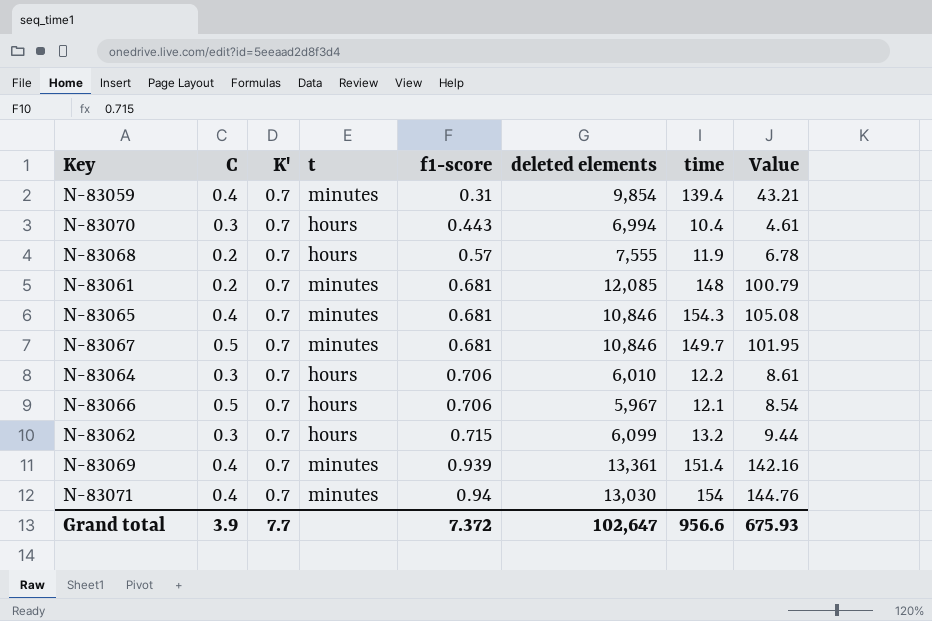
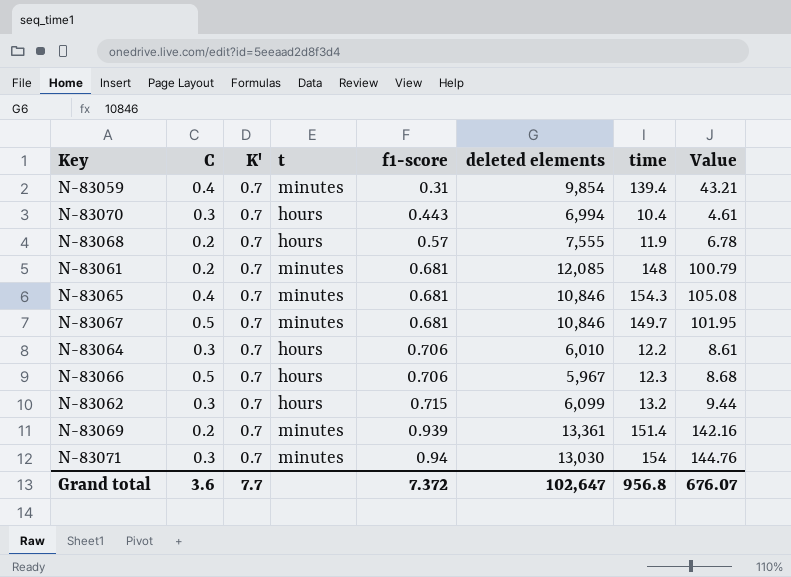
N-83066 | time: 12.1 -> 12.3
N-83066 | Value: 8.54 -> 8.68
N-83069 | C: 0.4 -> 0.2
N-83071 | C: 0.4 -> 0.3
Grand total | C: 3.9 -> 3.6
Grand total | time: 956.6 -> 956.8
Grand total | Value: 675.93 -> 676.07

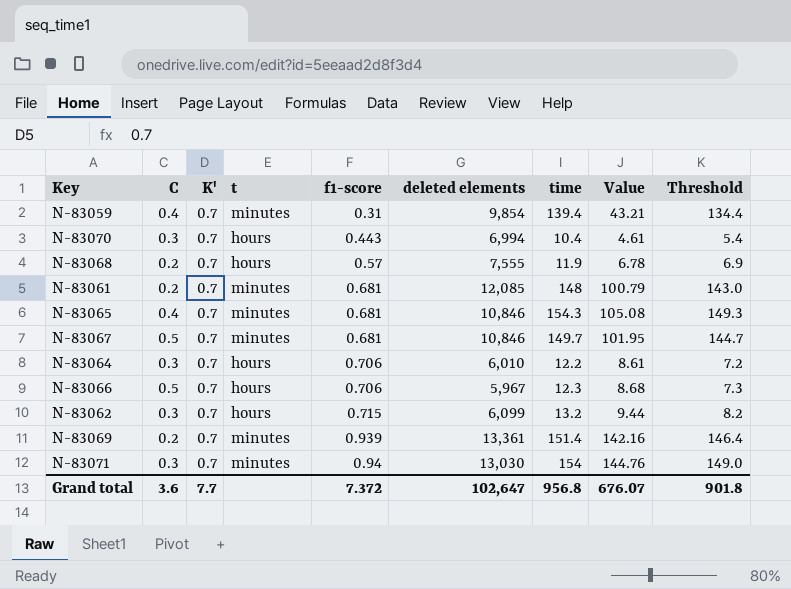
column Threshold | formula: none -> [time] - 5

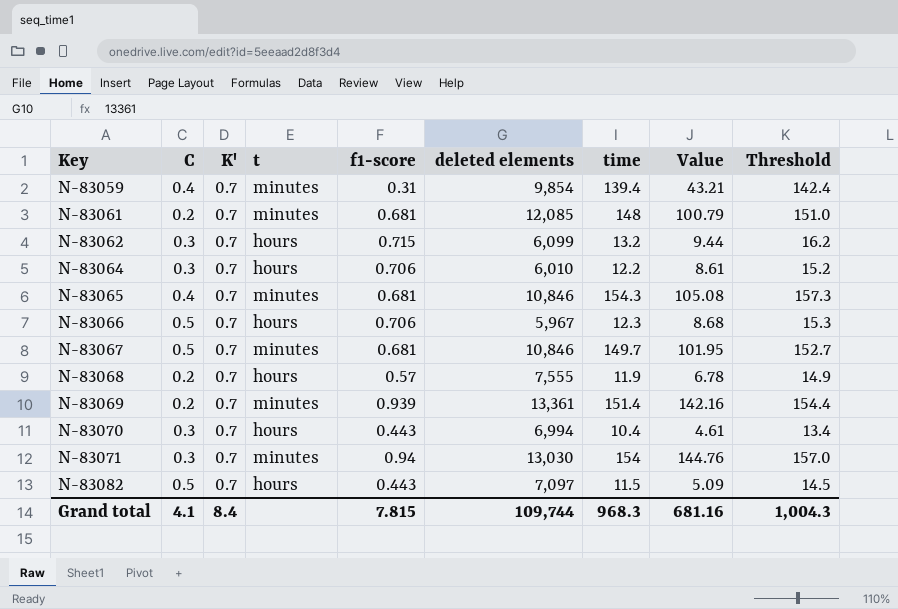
row order: f1-score ascending -> Key ascending
column Threshold | formula: [time] - 5 -> [time] + 3
row N-83082: none -> 0.5 | 0.7 | hours | 0.443 | 7,097 | 11.5 | 5.09 | 14.5
Grand total | C: 3.6 -> 4.1
Grand total | K': 7.7 -> 8.4
Grand total | f1-score: 7.372 -> 7.815
Grand total | deleted elements: 102,647 -> 109,744
Grand total | time: 956.8 -> 968.3
Grand total | Value: 676.07 -> 681.16
Grand total | Threshold: 901.8 -> 1,004.3

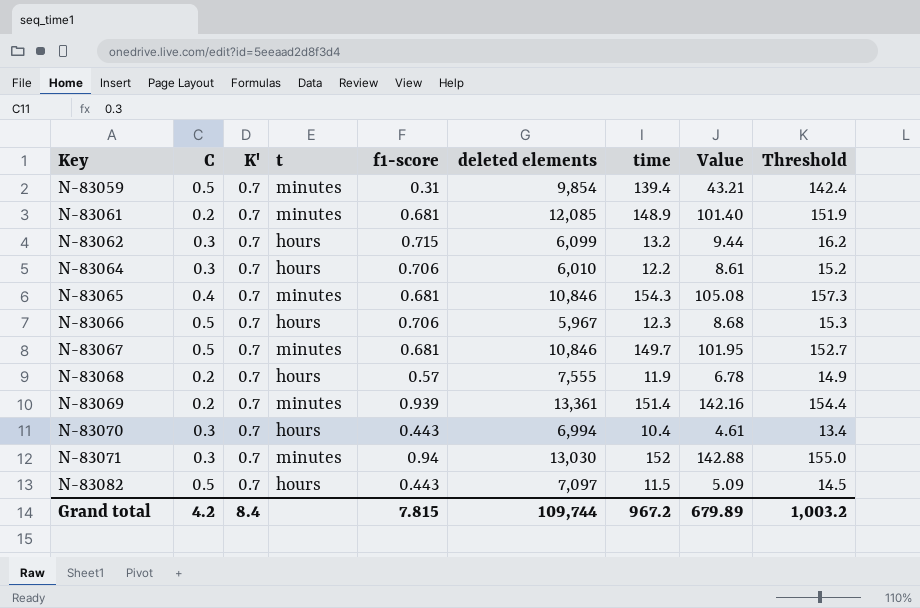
N-83059 | C: 0.4 -> 0.5
N-83061 | time: 148 -> 148.9
N-83061 | Value: 100.79 -> 101.40
N-83061 | Threshold: 151.0 -> 151.9
N-83071 | time: 154 -> 152
N-83071 | Value: 144.76 -> 142.88
N-83071 | Threshold: 157.0 -> 155.0
Grand total | C: 4.1 -> 4.2
Grand total | time: 968.3 -> 967.2
Grand total | Value: 681.16 -> 679.89
Grand total | Threshold: 1,004.3 -> 1,003.2

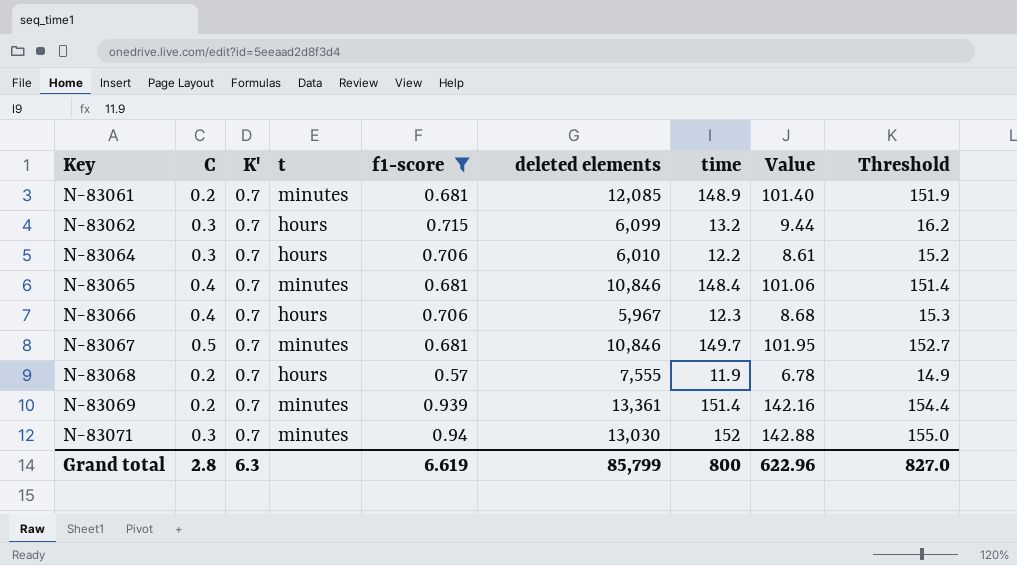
filter: none -> f1-score >= 0.57
N-83065 | time: 154.3 -> 148.4
N-83065 | Value: 105.08 -> 101.06
N-83065 | Threshold: 157.3 -> 151.4
N-83066 | C: 0.5 -> 0.4
Grand total | C: 4.2 -> 2.8
Grand total | K': 8.4 -> 6.3
Grand total | f1-score: 7.815 -> 6.619
Grand total | deleted elements: 109,744 -> 85,799
Grand total | time: 967.2 -> 800
Grand total | Value: 679.89 -> 622.96
Grand total | Threshold: 1,003.2 -> 827.0

